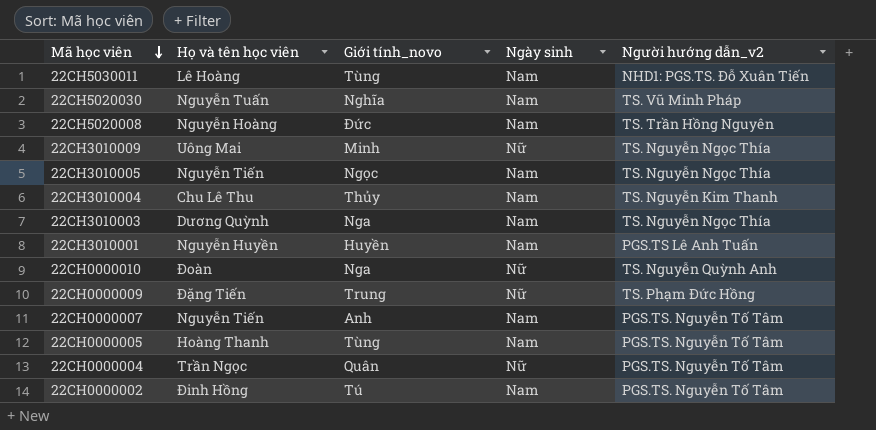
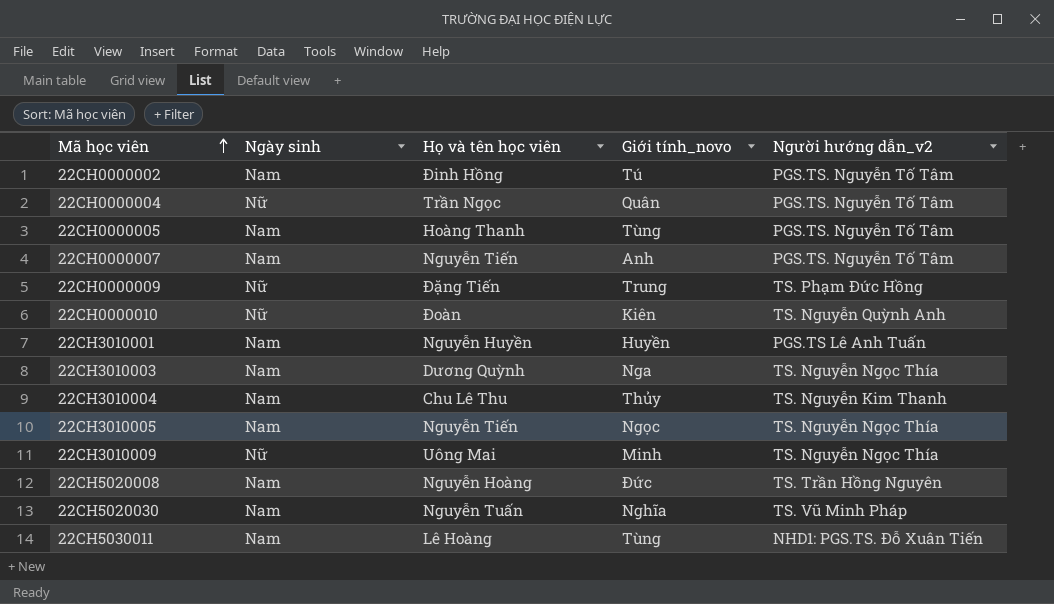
row order: Mã học viên descending -> Mã học viên ascending
column Ngày sinh | position: 4 -> 2
22CH0000010 | Giới tính_novo: Nga -> Kiên

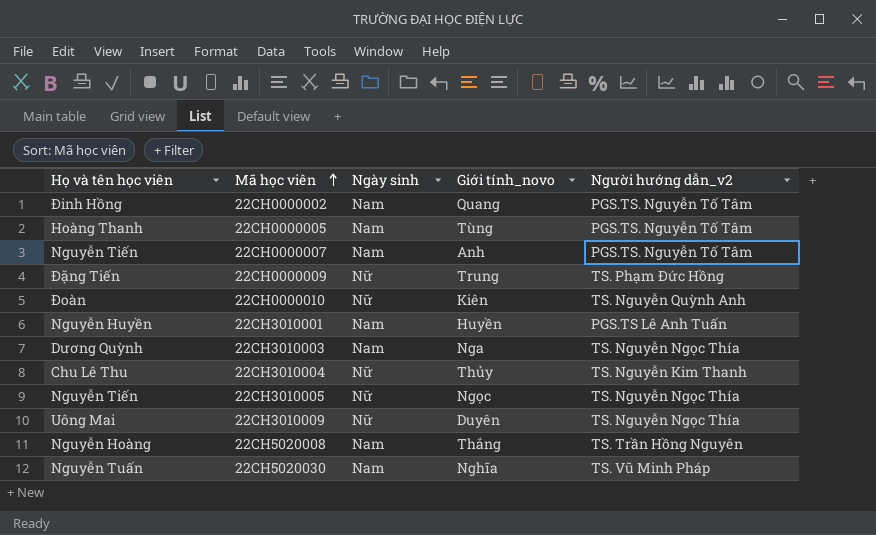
column Họ và tên học viên | position: 3 -> 1
row 22CH0000004: Nữ | Trần Ngọc | Quân | PGS.TS. Nguyễn Tố Tâm -> none
row 22CH5030011: Nam | Lê Hoàng | Tùng | NHD1: PGS.TS. Đỗ Xuân Tiến -> none
22CH0000002 | Giới tính_novo: Tú -> Quang
22CH3010004 | Ngày sinh: Nam -> Nữ
22CH3010005 | Ngày sinh: Nam -> Nữ
22CH3010009 | Giới tính_novo: Minh -> Duyên
22CH5020008 | Giới tính_novo: Đức -> Thắng

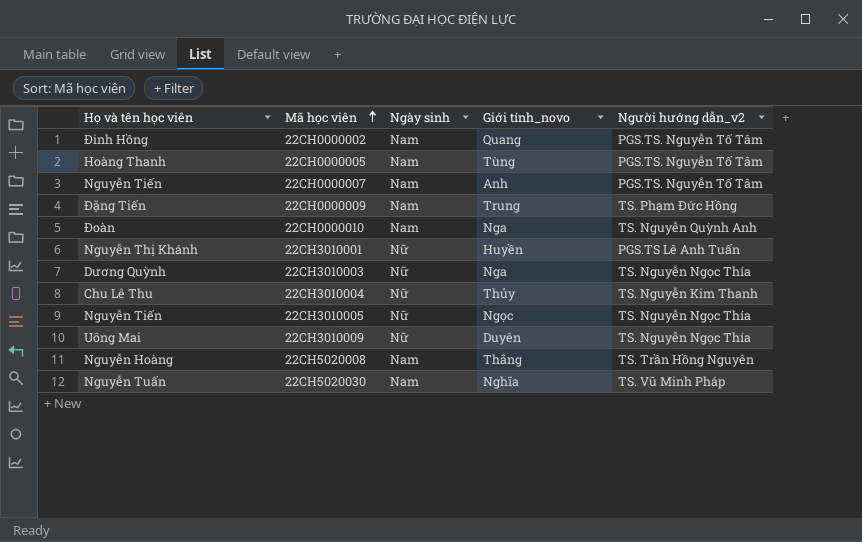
22CH0000009 | Ngày sinh: Nữ -> Nam
22CH0000010 | Ngày sinh: Nữ -> Nam
22CH0000010 | Giới tính_novo: Kiên -> Nga
22CH3010001 | Họ và tên học viên: Nguyễn Huyền -> Nguyễn Thị Khánh
22CH3010001 | Ngày sinh: Nam -> Nữ
22CH3010003 | Ngày sinh: Nam -> Nữ

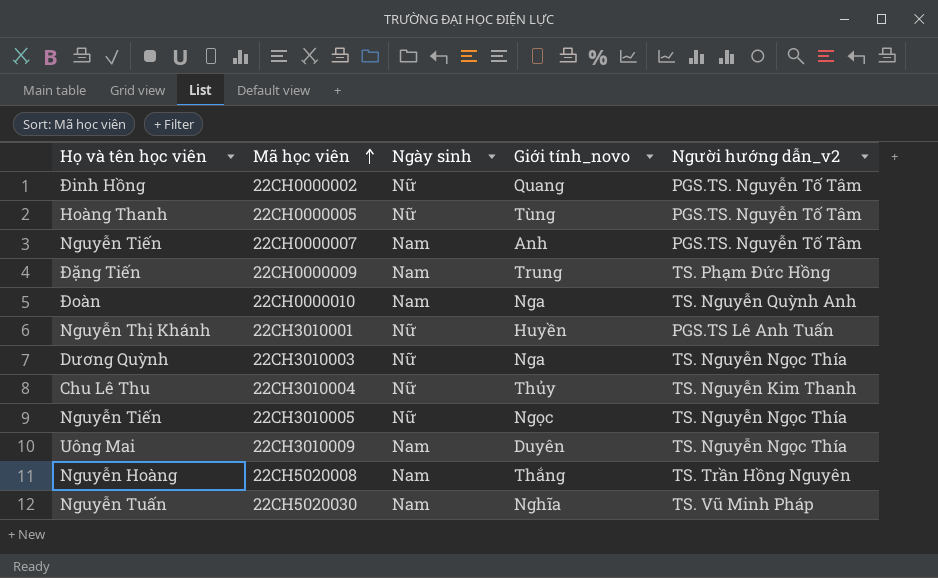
22CH0000002 | Ngày sinh: Nam -> Nữ
22CH0000005 | Ngày sinh: Nam -> Nữ
22CH3010009 | Ngày sinh: Nữ -> Nam

